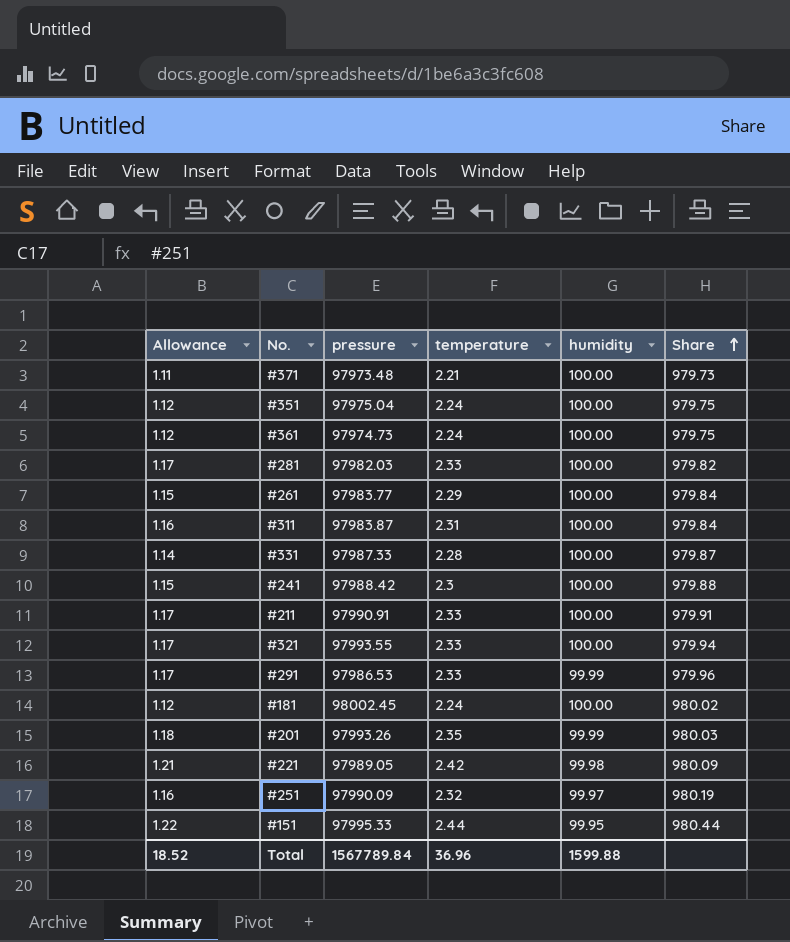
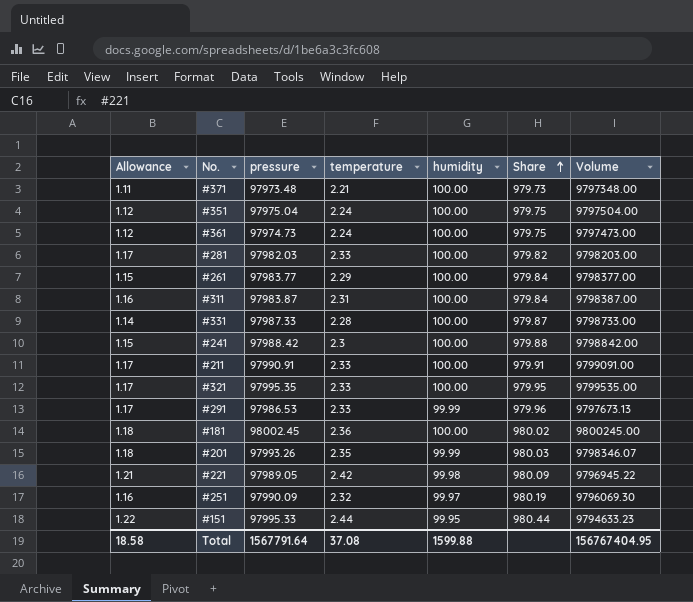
column Volume | formula: none -> [pressure] * [humidity]
#321 | pressure: 97993.55 -> 97995.35
#321 | Share: 979.94 -> 979.95
#181 | Allowance: 1.12 -> 1.18
#181 | temperature: 2.24 -> 2.36
Total | Allowance: 18.52 -> 18.58
Total | pressure: 1567789.84 -> 1567791.64
Total | temperature: 36.96 -> 37.08

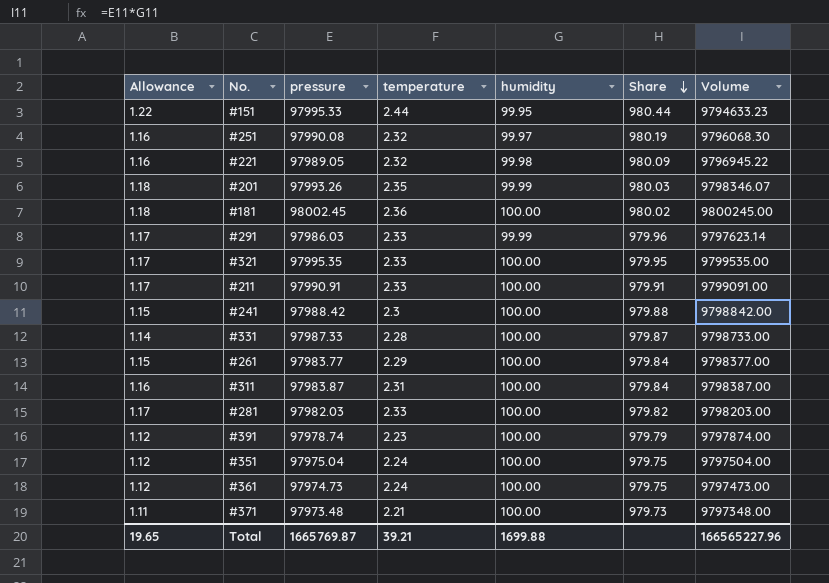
row order: Share ascending -> Share descending
#251 | pressure: 97990.09 -> 97990.08
#251 | Volume: 9796069.30 -> 9796068.30
#221 | Allowance: 1.21 -> 1.16
#221 | temperature: 2.42 -> 2.32
#291 | pressure: 97986.53 -> 97986.03
#291 | Volume: 9797673.13 -> 9797623.14
row #391: none -> 1.12 | 97978.74 | 2.23 | 100.00 | 979.79 | 9797874.00
Total | Allowance: 18.58 -> 19.65
Total | pressure: 1567791.64 -> 1665769.87
Total | temperature: 37.08 -> 39.21
Total | humidity: 1599.88 -> 1699.88
Total | Volume: 156767404.95 -> 166565227.96

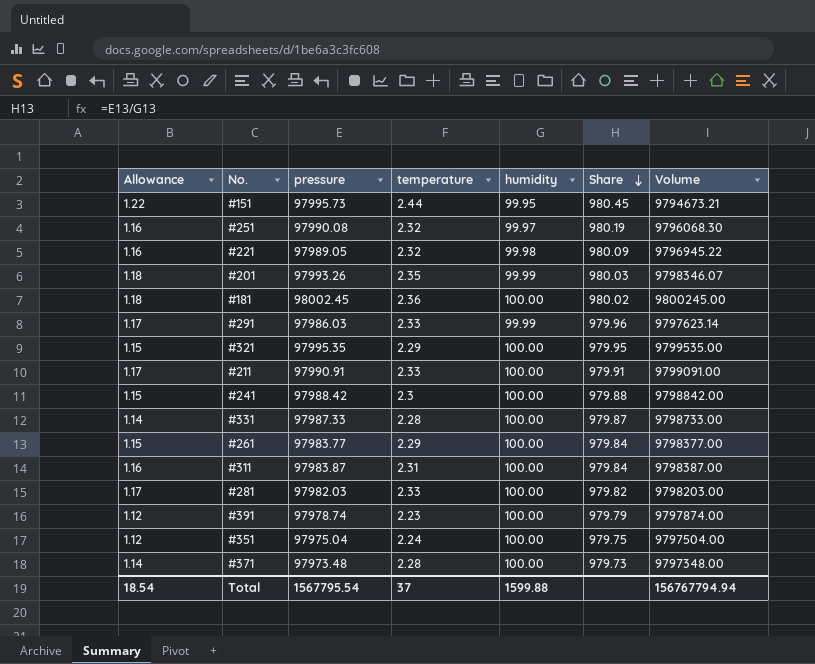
row #361: 1.12 | 97974.73 | 2.24 | 100.00 | 979.75 | 9797473.00 -> none
#151 | pressure: 97995.33 -> 97995.73
#151 | Share: 980.44 -> 980.45
#151 | Volume: 9794633.23 -> 9794673.21
#321 | Allowance: 1.17 -> 1.15
#321 | temperature: 2.33 -> 2.29
#371 | Allowance: 1.11 -> 1.14
#371 | temperature: 2.21 -> 2.28
Total | Allowance: 19.65 -> 18.54
Total | pressure: 1665769.87 -> 1567795.54
Total | temperature: 39.21 -> 37
Total | humidity: 1699.88 -> 1599.88
Total | Volume: 166565227.96 -> 156767794.94

